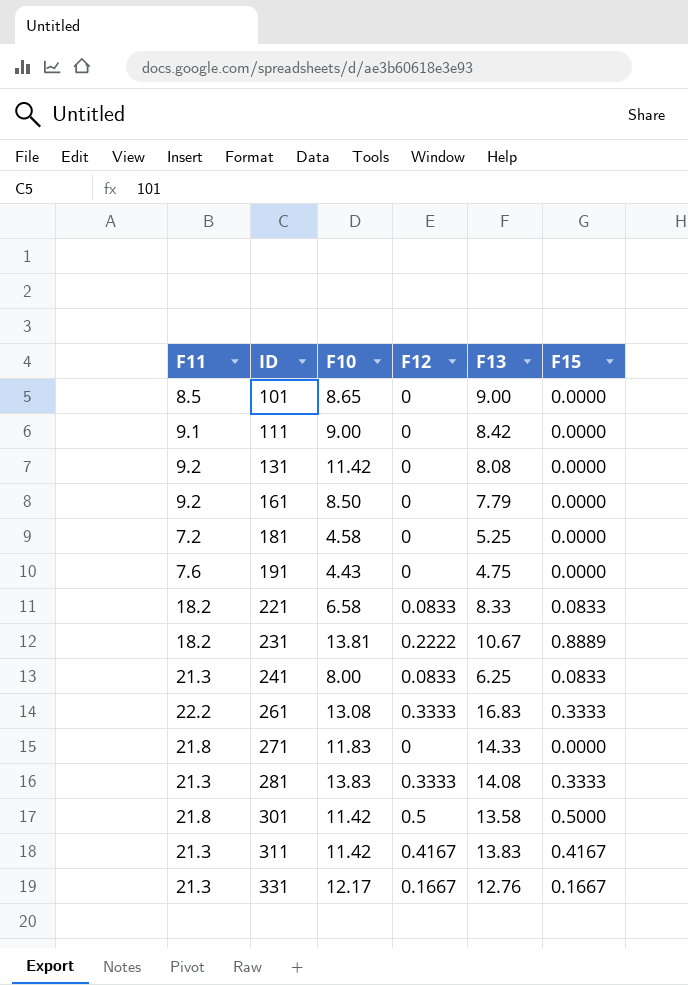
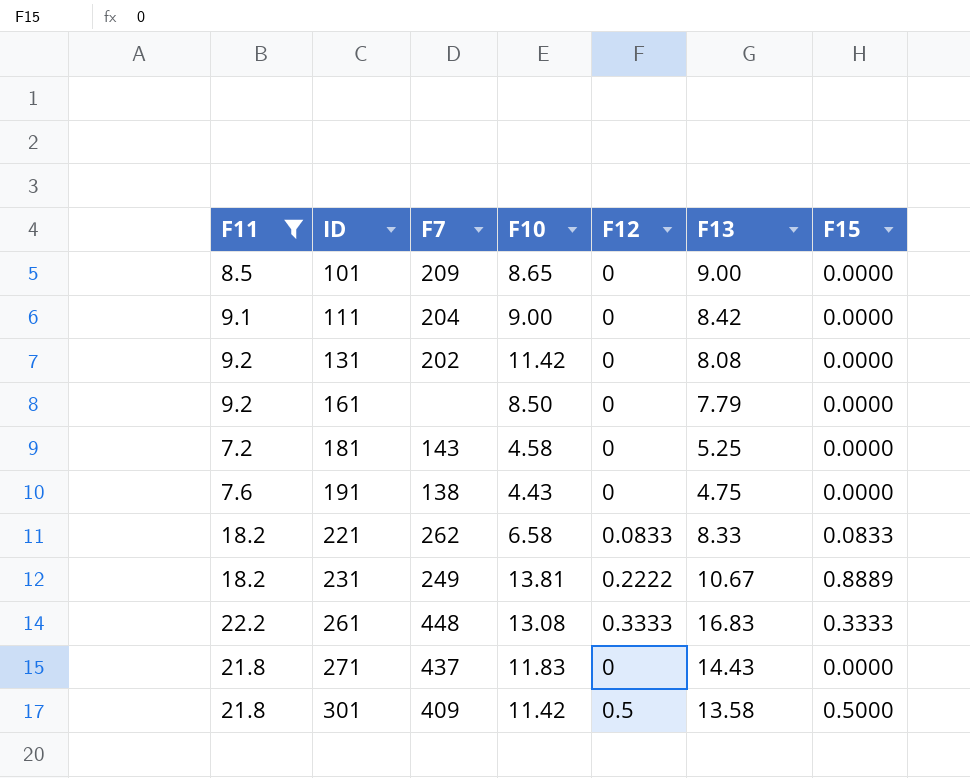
filter: none -> F11 != 21.3
column F7 | position: none -> 3
271 | F13: 14.33 -> 14.43

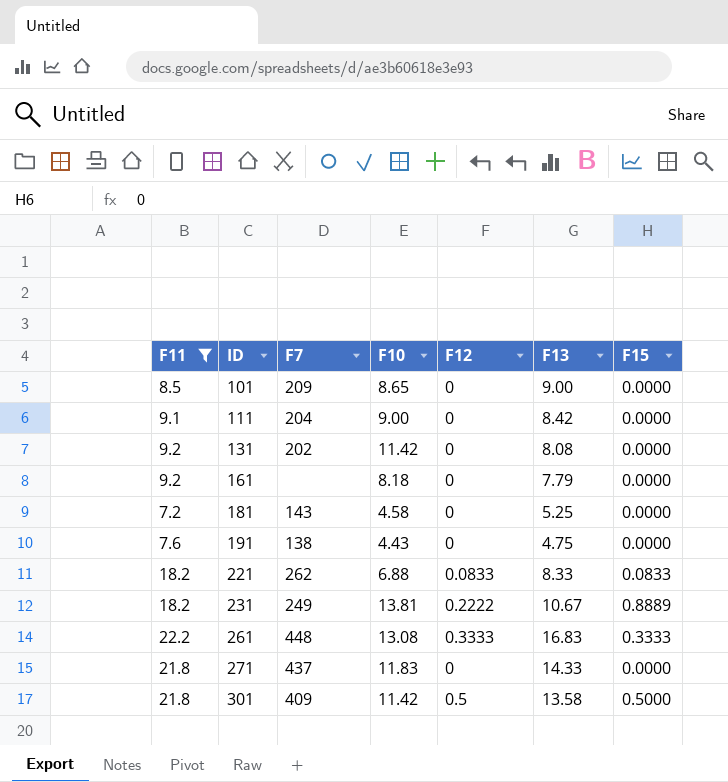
161 | F10: 8.50 -> 8.18
221 | F10: 6.58 -> 6.88
271 | F13: 14.43 -> 14.33

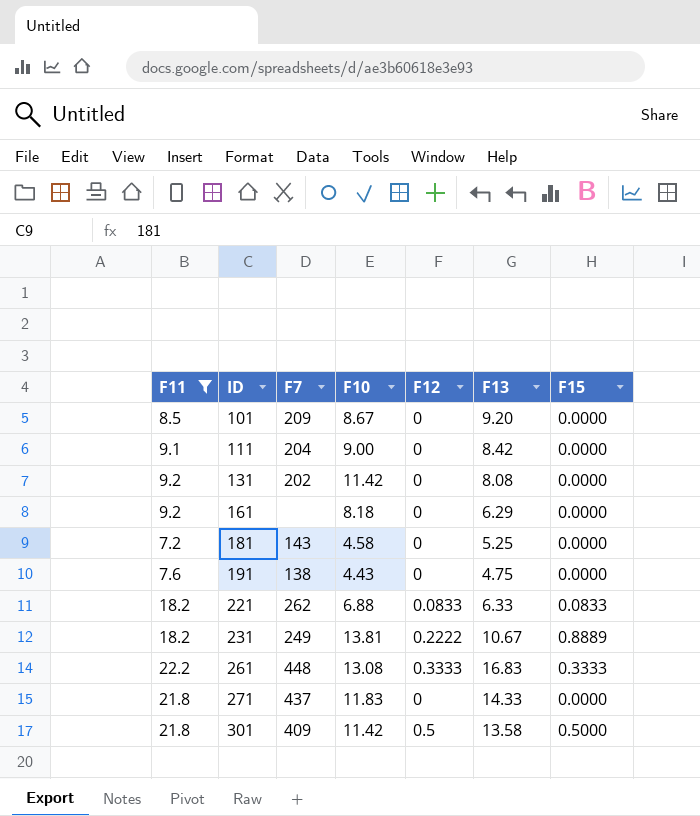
101 | F10: 8.65 -> 8.67
101 | F13: 9.00 -> 9.20
161 | F13: 7.79 -> 6.29
221 | F13: 8.33 -> 6.33

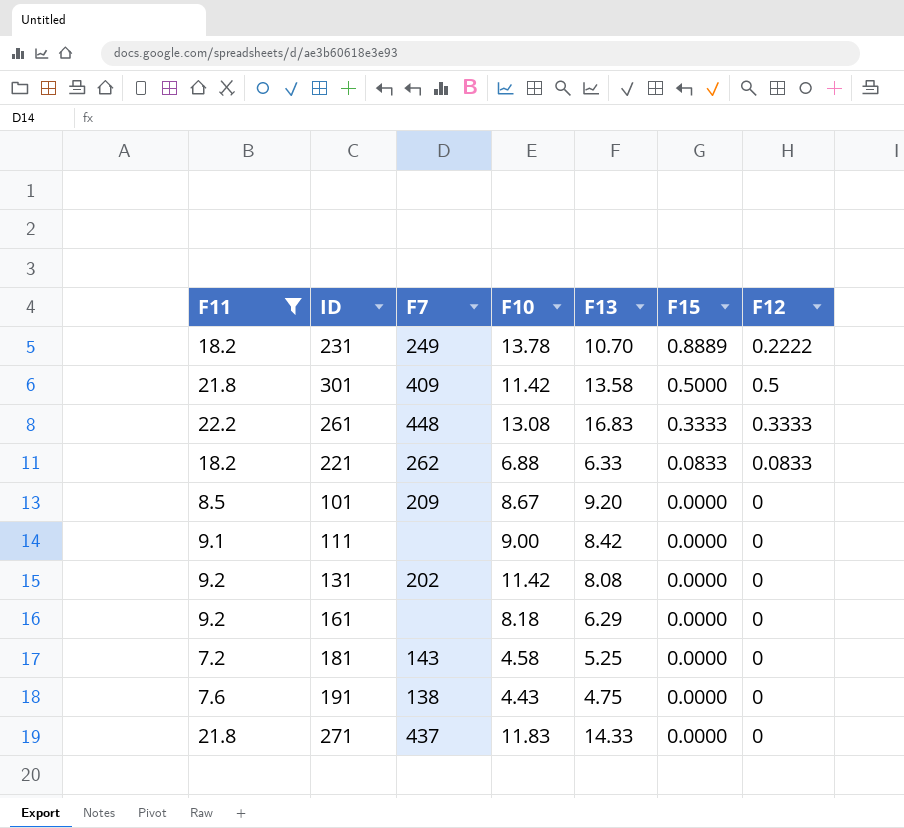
row order: ID ascending -> F15 descending
column F12 | position: 5 -> 7
231 | F10: 13.81 -> 13.78
231 | F13: 10.67 -> 10.70
111 | F7: 204 -> none

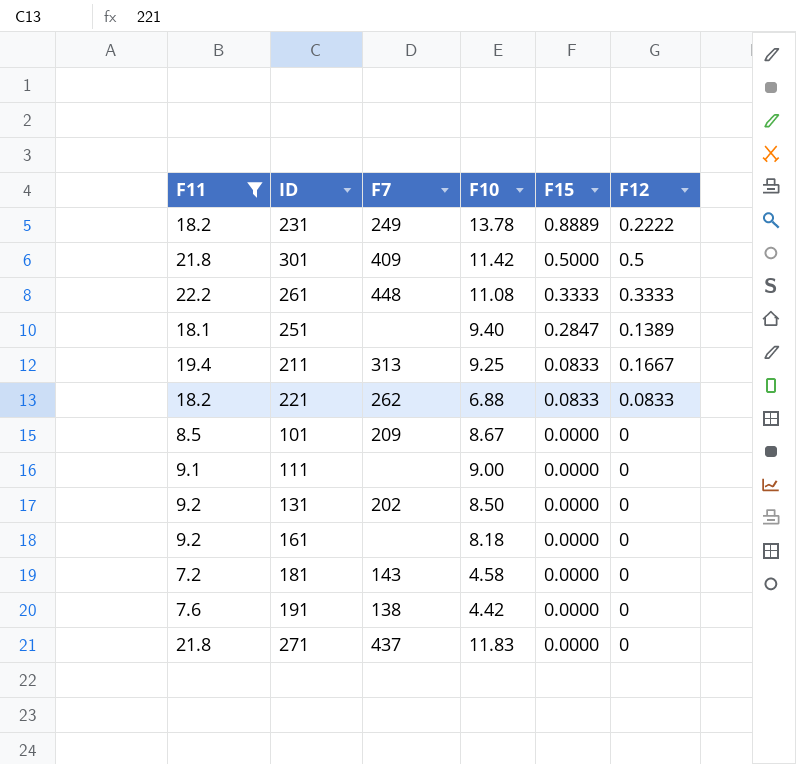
column F13 | position: 5 -> none
261 | F10: 13.08 -> 11.08
row 251: none -> 18.1 | none | 9.40 | 0.2847 | 0.1389
row 211: none -> 19.4 | 313 | 9.25 | 0.0833 | 0.1667
131 | F10: 11.42 -> 8.50
191 | F10: 4.43 -> 4.42

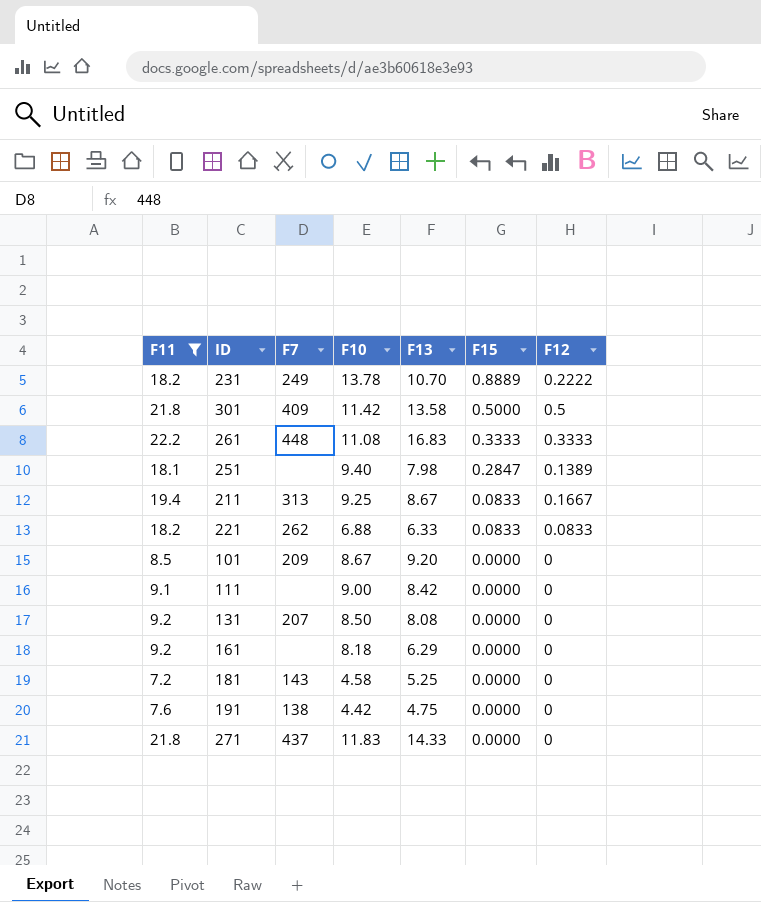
column F13 | position: none -> 5
131 | F7: 202 -> 207

